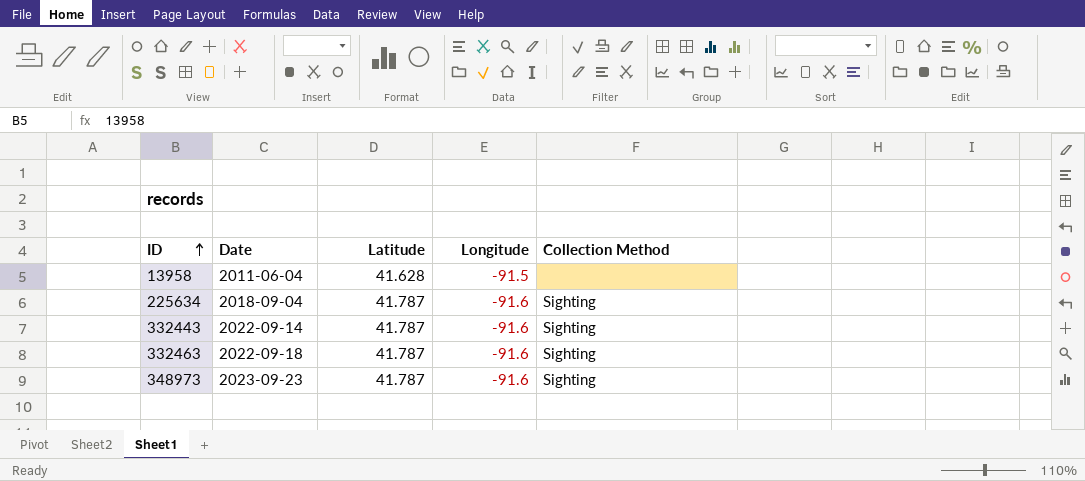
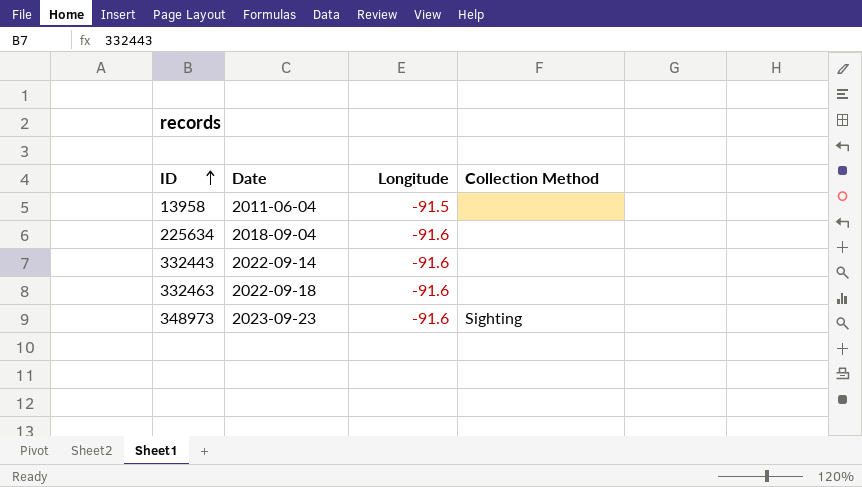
column Latitude | position: 3 -> none
225634 | Collection Method: Sighting -> none
332443 | Collection Method: Sighting -> none
332463 | Collection Method: Sighting -> none

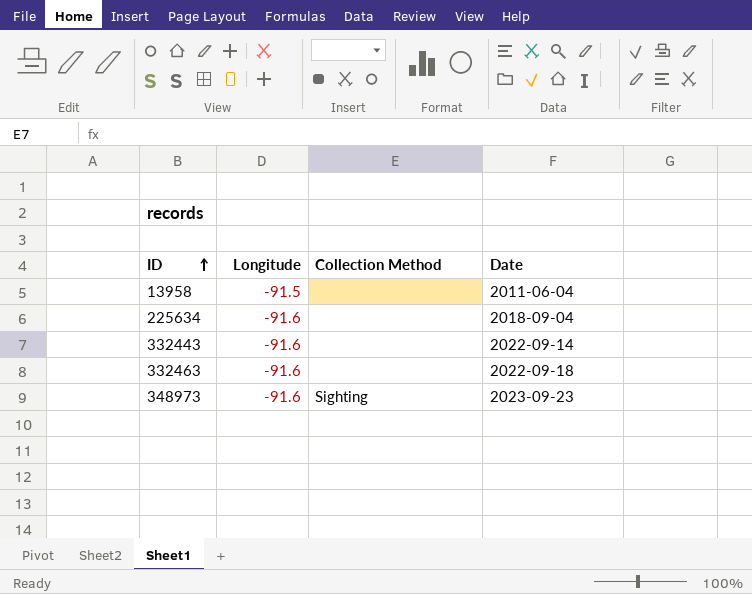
column Date | position: 2 -> 4

